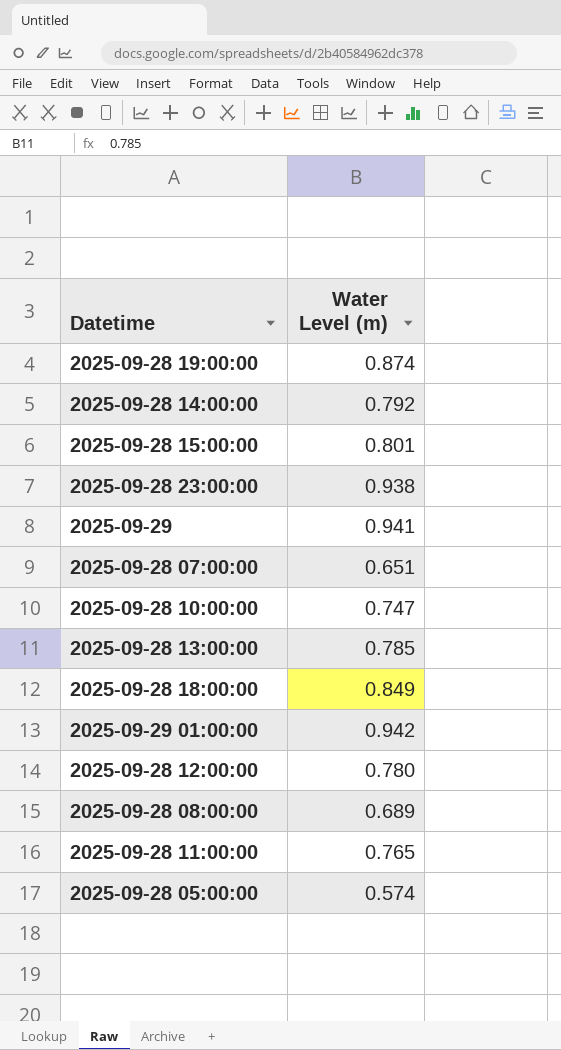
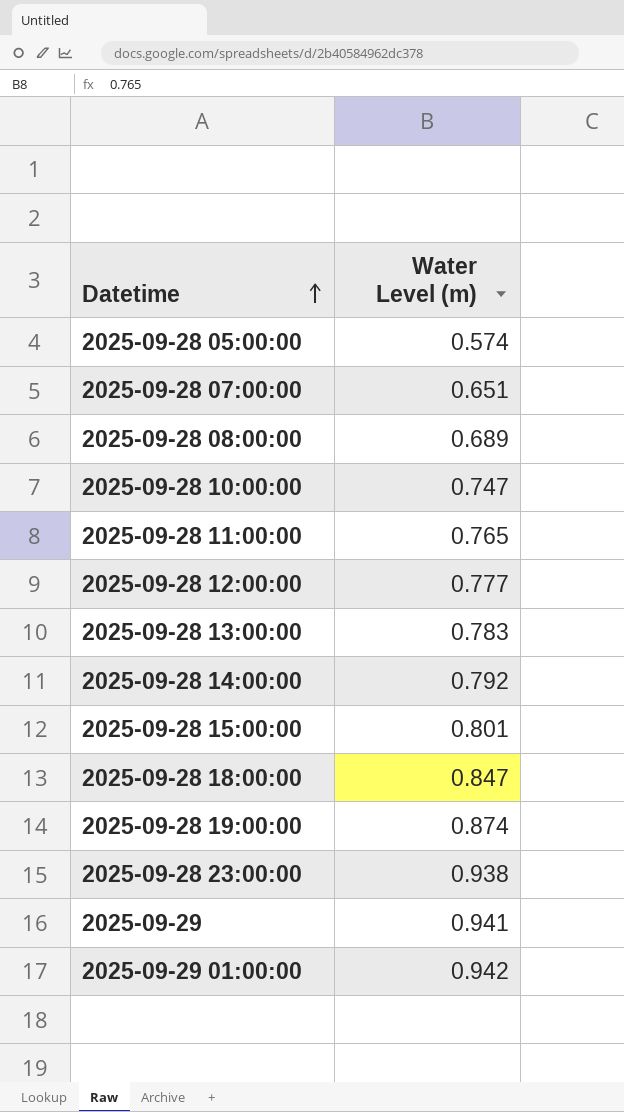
row order: none -> Datetime ascending
2025-09-28 12:00:00 | Water Level (m): 0.780 -> 0.777
2025-09-28 13:00:00 | Water Level (m): 0.785 -> 0.783
2025-09-28 18:00:00 | Water Level (m): 0.849 -> 0.847

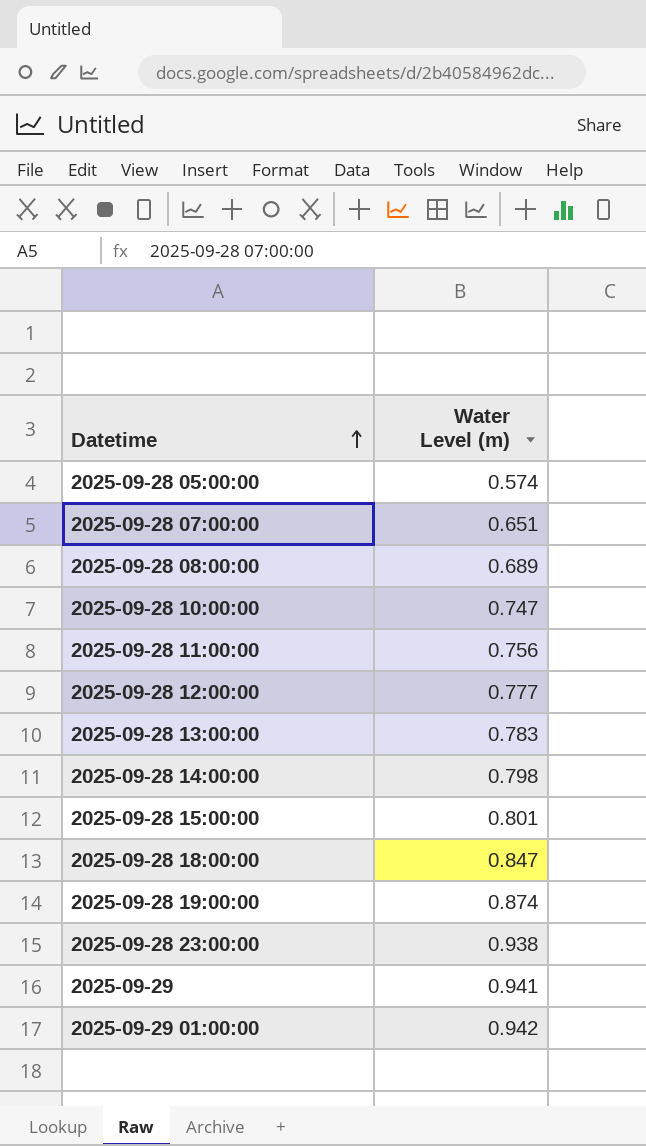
2025-09-28 11:00:00 | Water Level (m): 0.765 -> 0.756
2025-09-28 14:00:00 | Water Level (m): 0.792 -> 0.798

